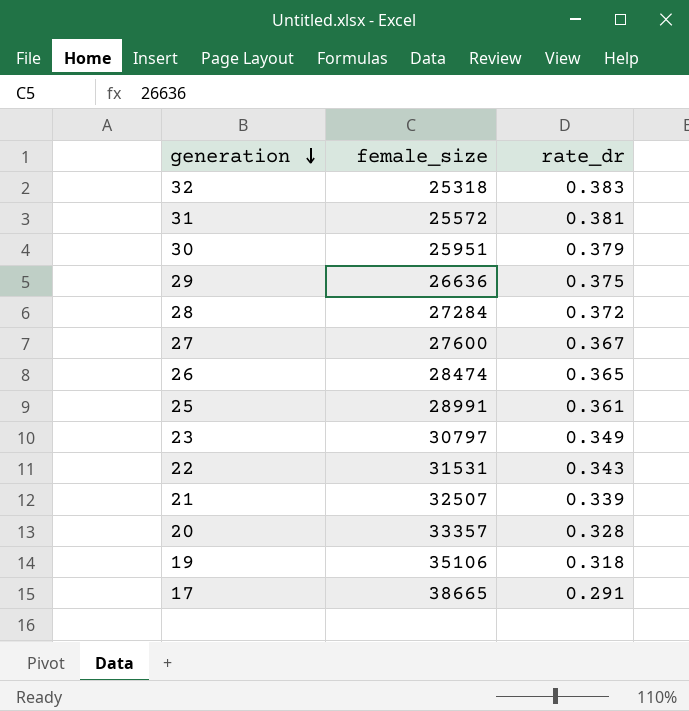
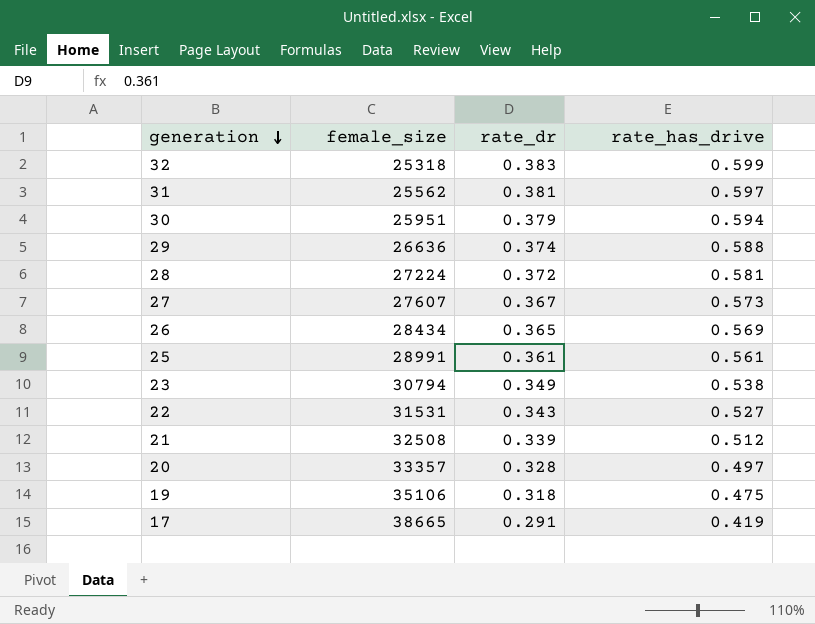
column rate_has_drive | position: none -> 4
31 | female_size: 25572 -> 25562
29 | rate_dr: 0.375 -> 0.374
28 | female_size: 27284 -> 27224
27 | female_size: 27600 -> 27607
26 | female_size: 28474 -> 28434
23 | female_size: 30797 -> 30794
21 | female_size: 32507 -> 32508

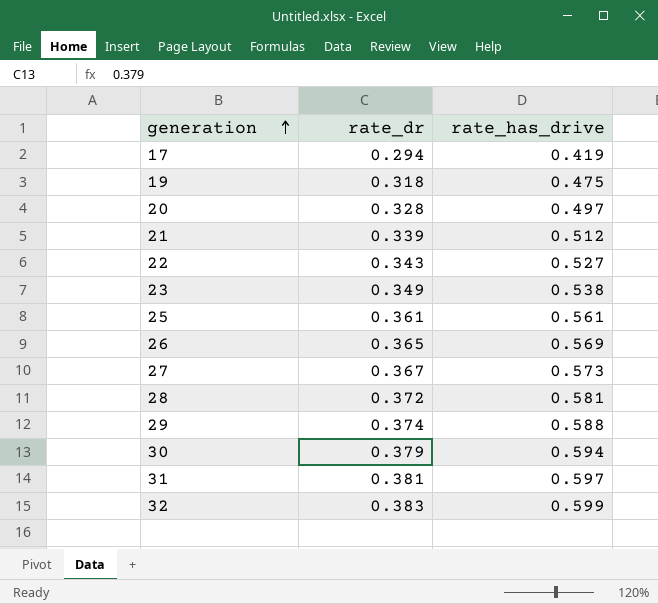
row order: generation descending -> generation ascending
column female_size | position: 2 -> none
17 | rate_dr: 0.291 -> 0.294

